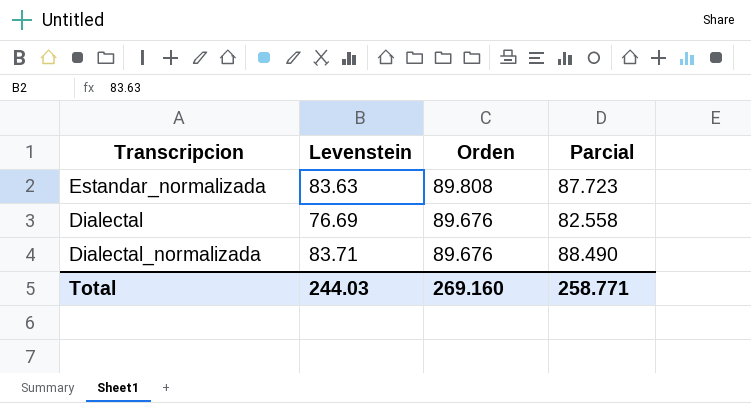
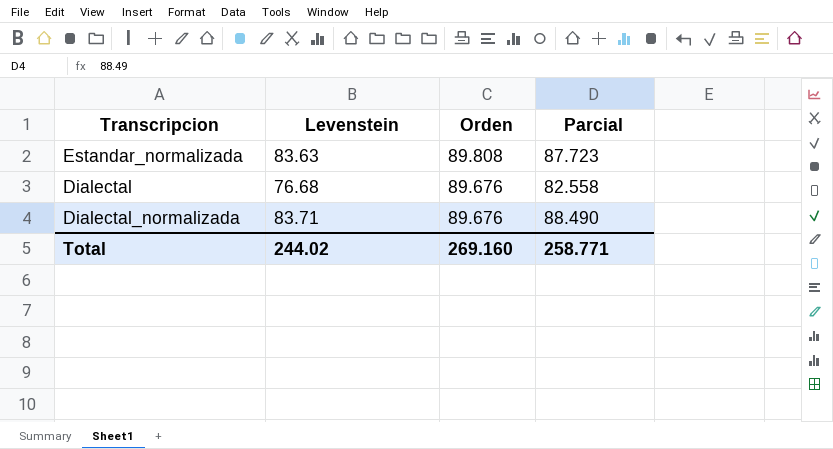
Dialectal | Levenstein: 76.69 -> 76.68
Total | Levenstein: 244.03 -> 244.02

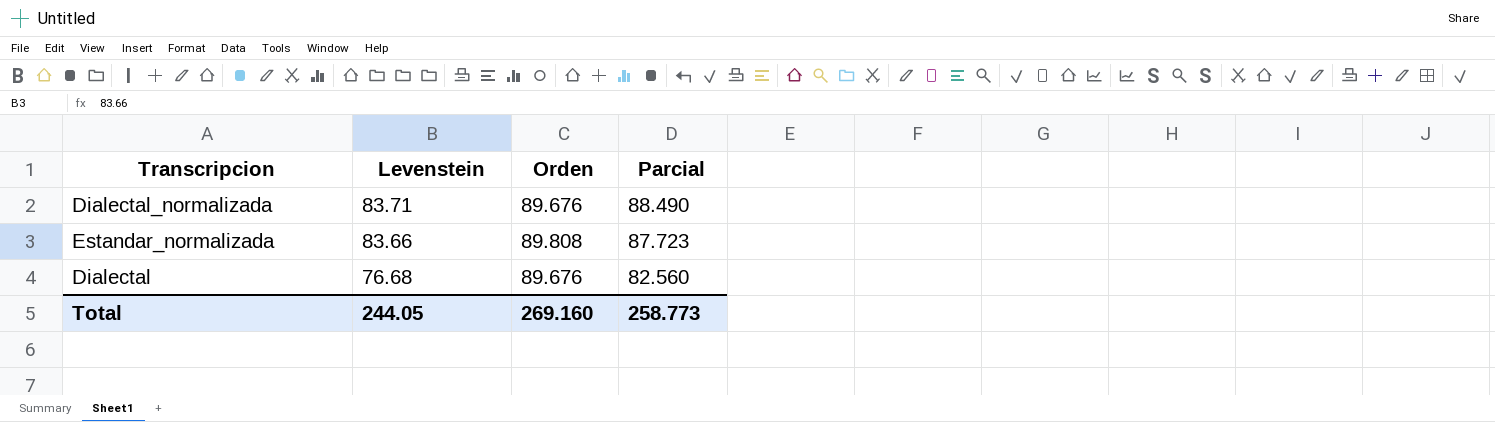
row order: Orden descending -> Levenstein descending
Estandar_normalizada | Levenstein: 83.63 -> 83.66
Dialectal | Parcial: 82.558 -> 82.560
Total | Levenstein: 244.02 -> 244.05
Total | Parcial: 258.771 -> 258.773

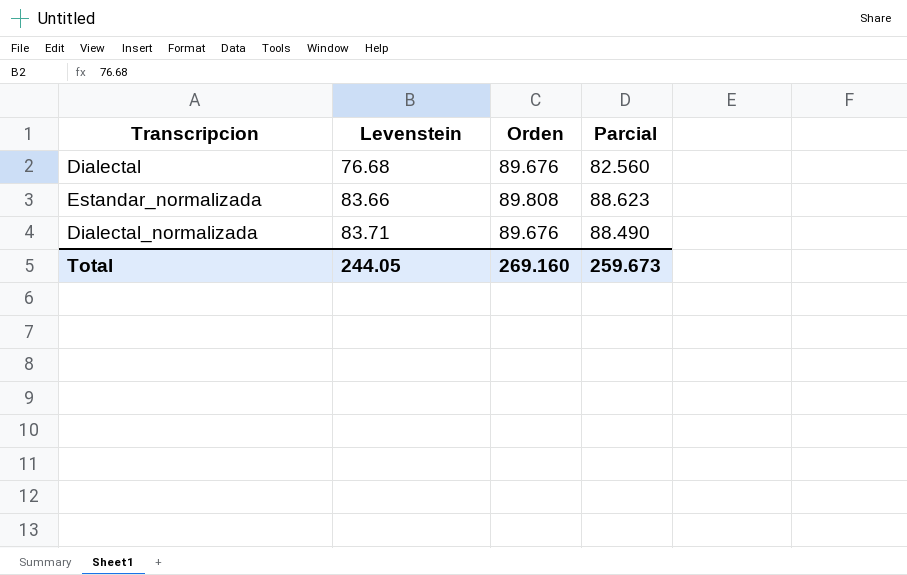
row order: Levenstein descending -> Levenstein ascending
Estandar_normalizada | Parcial: 87.723 -> 88.623
Total | Parcial: 258.773 -> 259.673

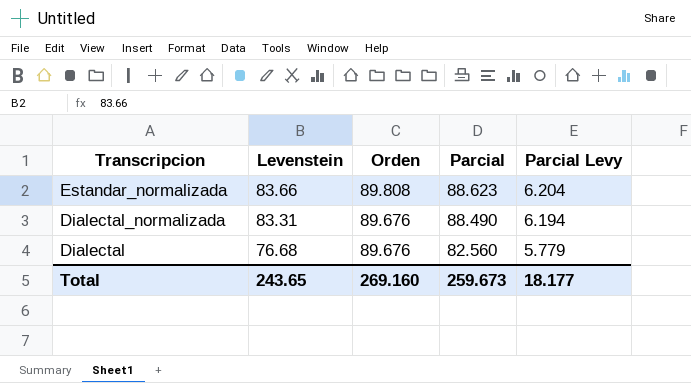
row order: Levenstein ascending -> Transcripcion descending
column Parcial Levy | formula: none -> [Parcial] * 0.07
Dialectal_normalizada | Levenstein: 83.71 -> 83.31
Total | Levenstein: 244.05 -> 243.65

